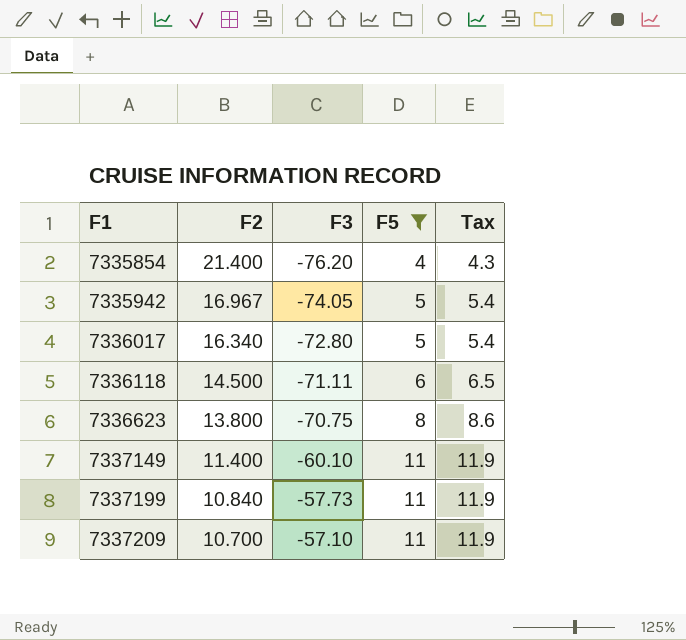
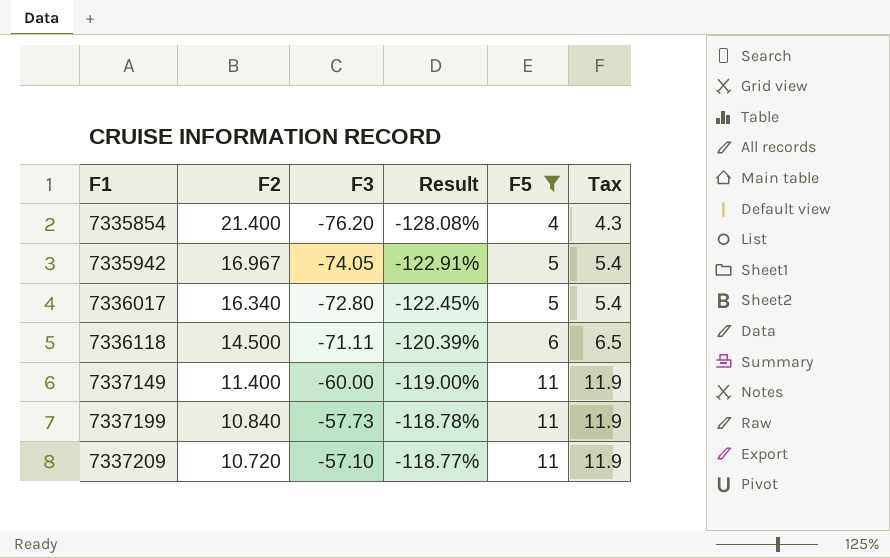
column Result | formula: none -> ([F2] - [F3]) / [F3]
row 7336623: 13.800 | -70.75 | 8 | 8.6 -> none
7337149 | F3: -60.10 -> -60.00
7337209 | F2: 10.700 -> 10.720

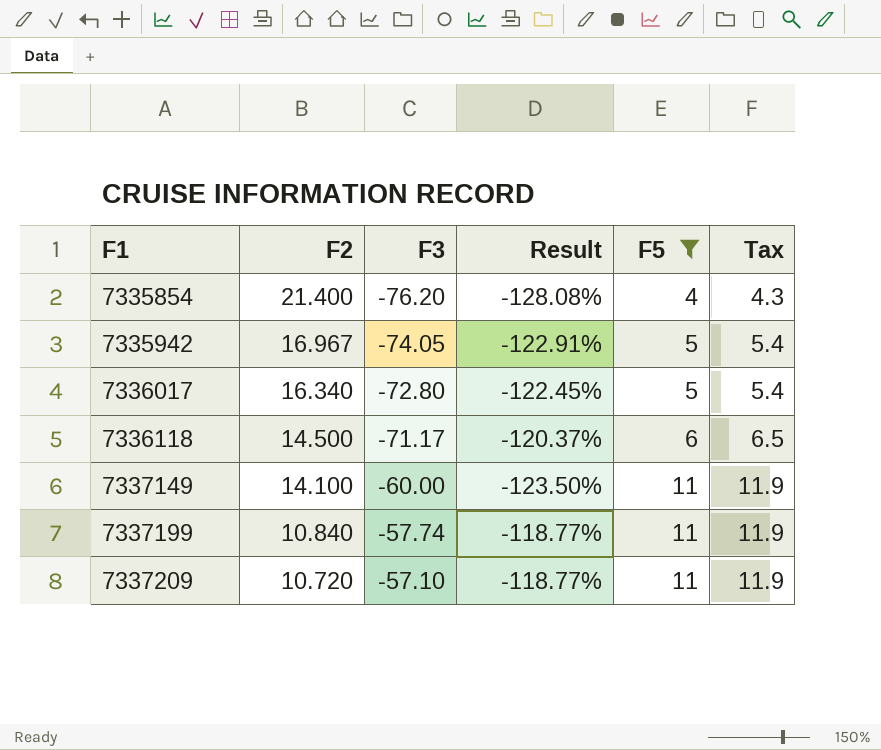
7336118 | F3: -71.11 -> -71.17
7336118 | Result: -120.39% -> -120.37%
7337149 | F2: 11.400 -> 14.100
7337149 | Result: -119.00% -> -123.50%
7337199 | F3: -57.73 -> -57.74
7337199 | Result: -118.78% -> -118.77%

